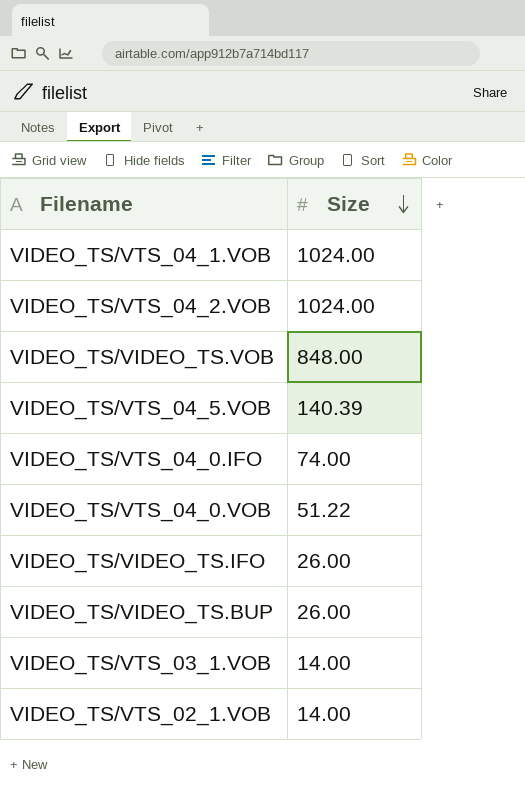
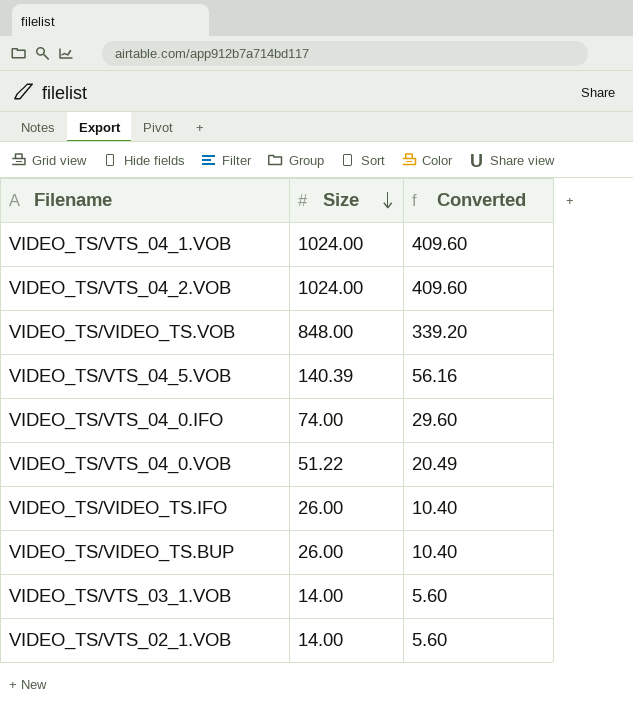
column Converted | formula: none -> [Size] * 0.4

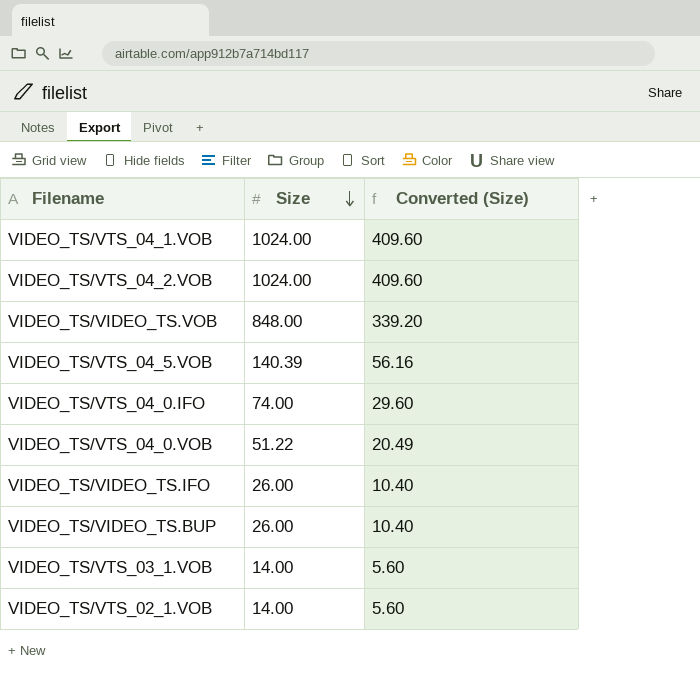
column name: Converted -> Converted (Size)

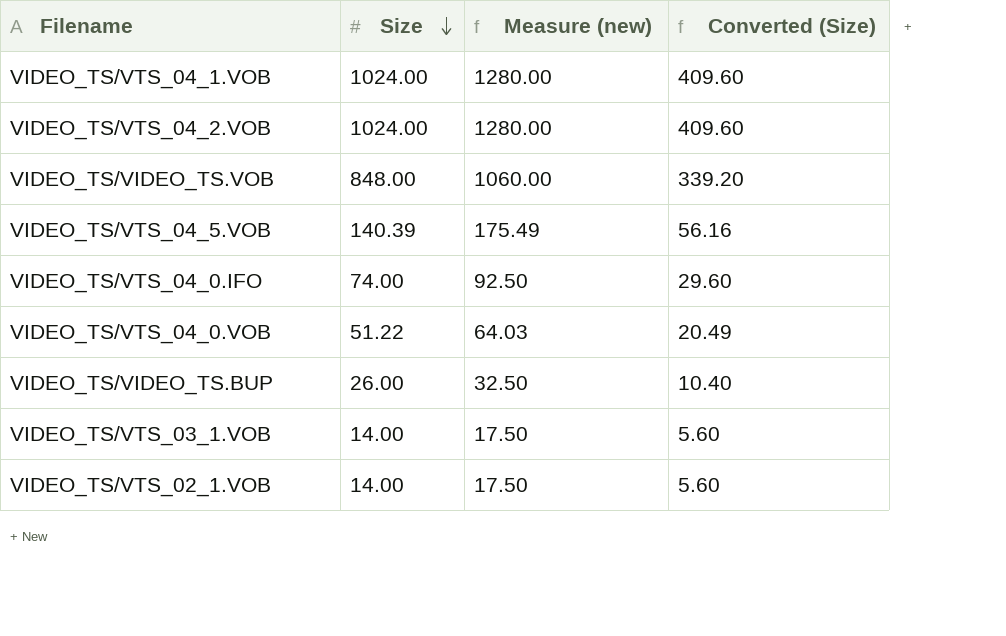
column Measure (new) | formula: none -> [Size] * 1.25
row VIDEO_TS/VIDEO_TS.IFO: 26.00 | 10.40 -> none

